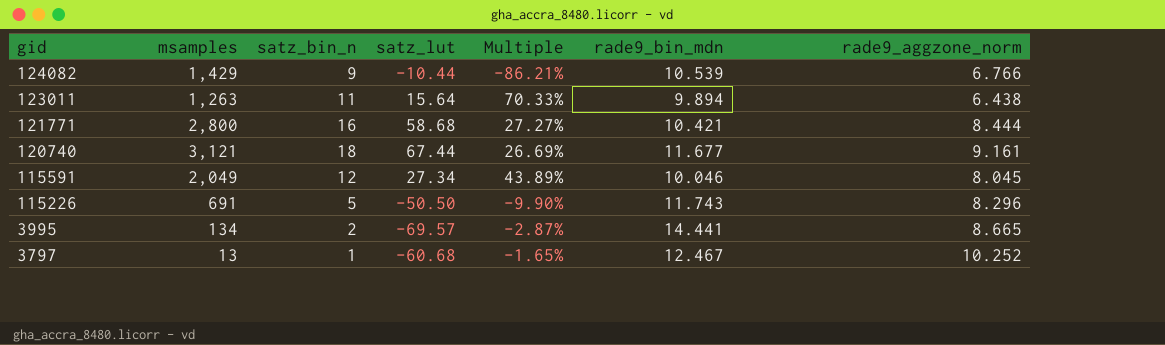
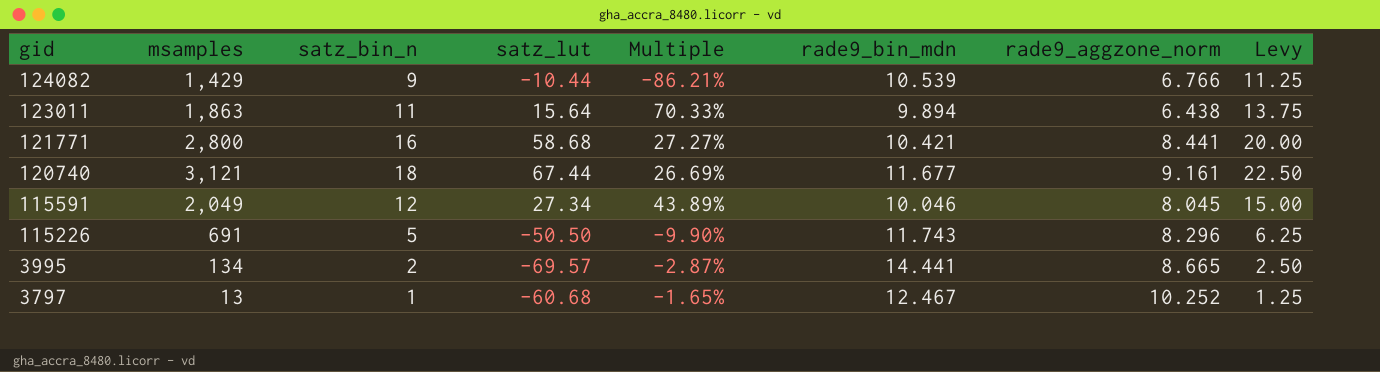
column Levy | formula: none -> [satz_bin_n] * 1.25
123011 | msamples: 1,263 -> 1,863
121771 | rade9_aggzone_norm: 8.444 -> 8.441

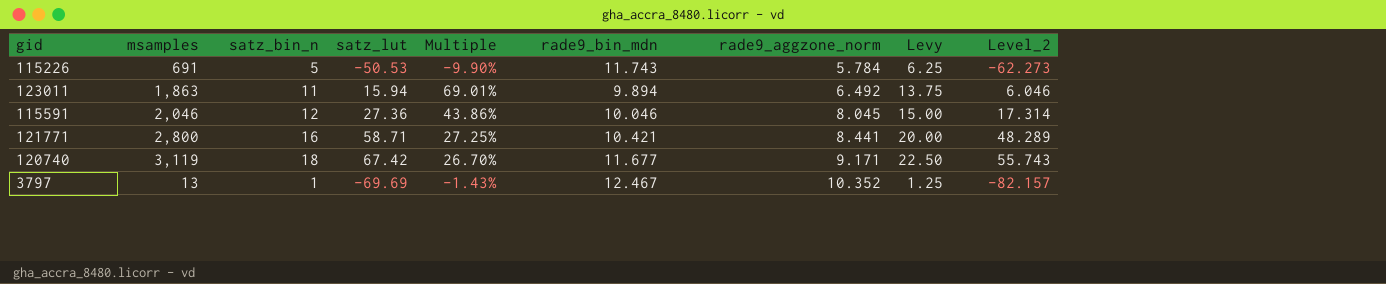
row order: gid descending -> rade9_aggzone_norm ascending
column Level_2 | formula: none -> [satz_lut] - [rade9_bin_mdn]
row 124082: 1,429 | 9 | -10.44 | -86.21% | 10.539 | 6.766 | 11.25 -> none
row 3995: 134 | 2 | -69.57 | -2.87% | 14.441 | 8.665 | 2.50 -> none
115226 | satz_lut: -50.50 -> -50.53
115226 | rade9_aggzone_norm: 8.296 -> 5.784
123011 | satz_lut: 15.64 -> 15.94
123011 | Multiple: 70.33% -> 69.01%
123011 | rade9_aggzone_norm: 6.438 -> 6.492
115591 | msamples: 2,049 -> 2,046
115591 | satz_lut: 27.34 -> 27.36
115591 | Multiple: 43.89% -> 43.86%
121771 | satz_lut: 58.68 -> 58.71
121771 | Multiple: 27.27% -> 27.25%
120740 | msamples: 3,121 -> 3,119
120740 | satz_lut: 67.44 -> 67.42
120740 | Multiple: 26.69% -> 26.70%
120740 | rade9_aggzone_norm: 9.161 -> 9.171
3797 | satz_lut: -60.68 -> -69.69
3797 | Multiple: -1.65% -> -1.43%
3797 | rade9_aggzone_norm: 10.252 -> 10.352

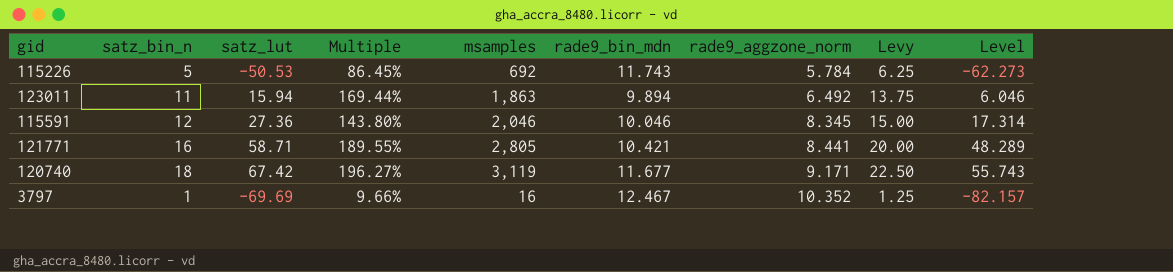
column Multiple | formula: [satz_bin_n] / [satz_lut] -> [satz_bin_n] / [rade9_aggzone_norm]
column msamples | position: 2 -> 5
column name: Level_2 -> Level
115226 | msamples: 691 -> 692
115591 | rade9_aggzone_norm: 8.045 -> 8.345
121771 | msamples: 2,800 -> 2,805
3797 | msamples: 13 -> 16

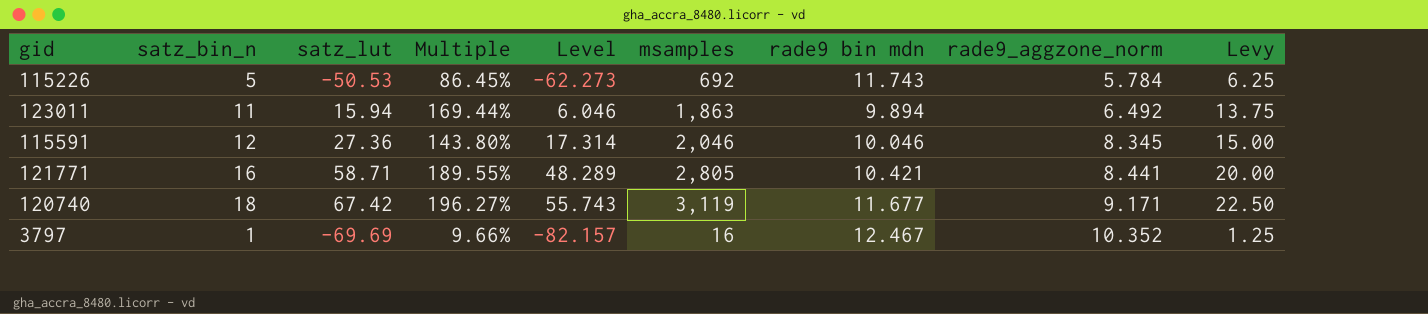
column Level | position: 9 -> 5
column name: rade9_bin_mdn -> rade9 bin mdn

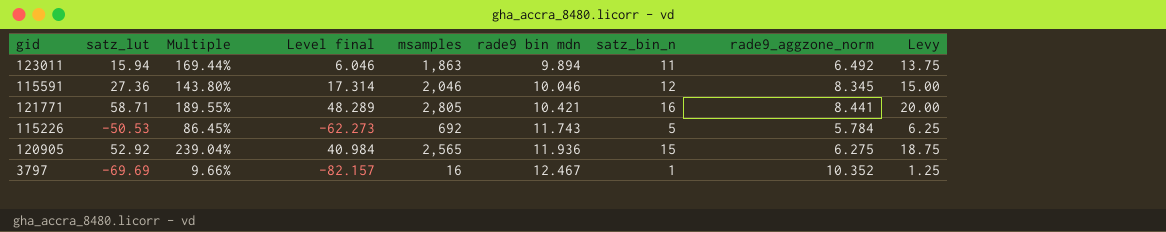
row order: rade9_aggzone_norm ascending -> rade9 bin mdn ascending
column name: Level -> Level final
column satz_bin_n | position: 2 -> 7
row 120740: 18 | 67.42 | 196.27% | 55.743 | 3,119 | 11.677 | 9.171 | 22.50 -> none
row 120905: none -> 52.92 | 239.04% | 40.984 | 2,565 | 11.936 | 15 | 6.275 | 18.75

